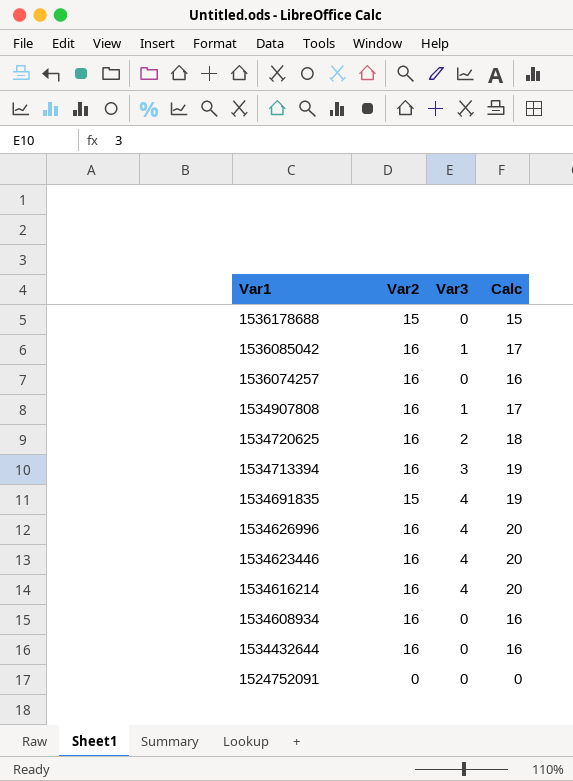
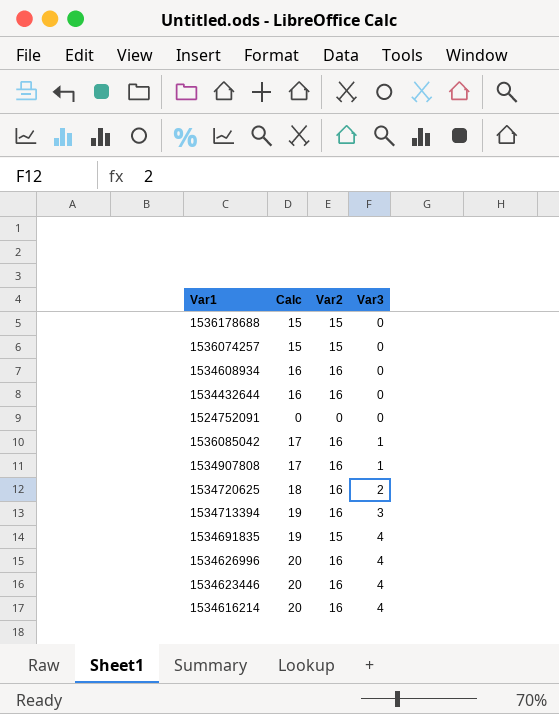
row order: Var1 descending -> Var3 ascending
column Calc | position: 4 -> 2
1536074257 | Calc: 16 -> 15
1536074257 | Var2: 16 -> 15

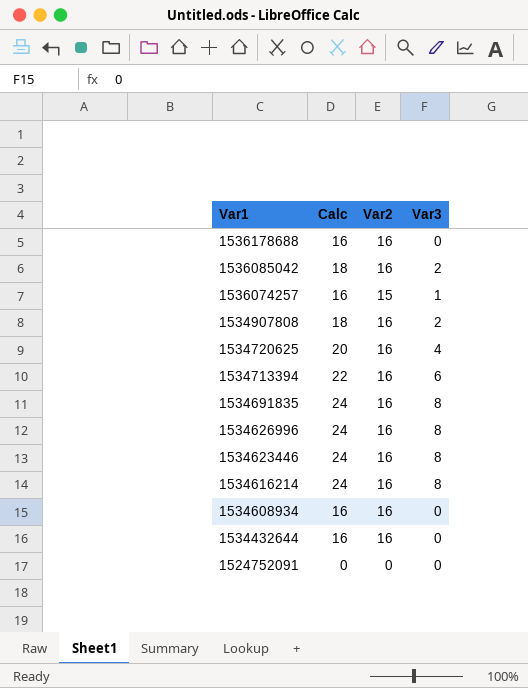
row order: Var3 ascending -> Var1 descending
1536178688 | Calc: 15 -> 16
1536178688 | Var2: 15 -> 16
1536085042 | Calc: 17 -> 18
1536085042 | Var3: 1 -> 2
1536074257 | Calc: 15 -> 16
1536074257 | Var3: 0 -> 1
1534907808 | Calc: 17 -> 18
1534907808 | Var3: 1 -> 2
1534720625 | Calc: 18 -> 20
1534720625 | Var3: 2 -> 4
1534713394 | Calc: 19 -> 22
1534713394 | Var3: 3 -> 6
1534691835 | Calc: 19 -> 24
1534691835 | Var2: 15 -> 16
1534691835 | Var3: 4 -> 8
1534626996 | Calc: 20 -> 24
1534626996 | Var3: 4 -> 8
1534623446 | Calc: 20 -> 24
1534623446 | Var3: 4 -> 8
1534616214 | Calc: 20 -> 24
1534616214 | Var3: 4 -> 8

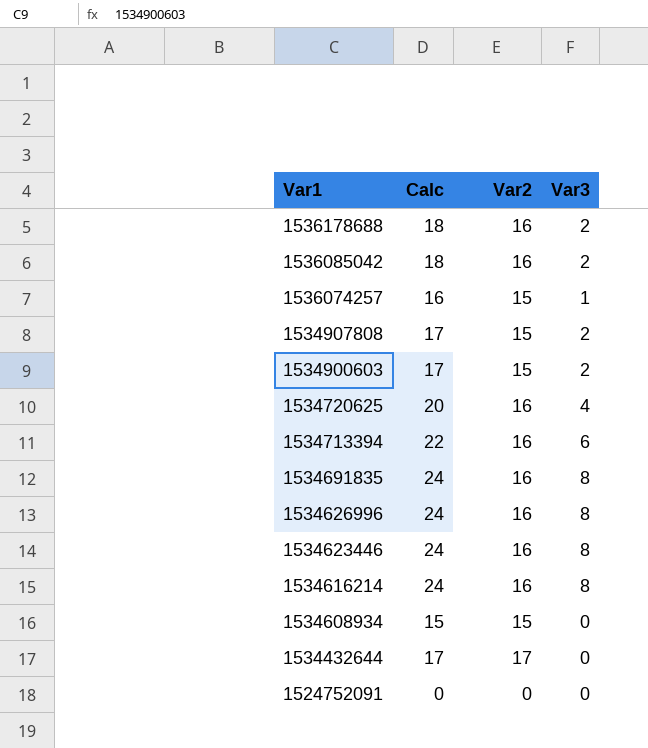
1536178688 | Calc: 16 -> 18
1536178688 | Var3: 0 -> 2
1534907808 | Calc: 18 -> 17
1534907808 | Var2: 16 -> 15
row 1534900603: none -> 17 | 15 | 2
1534608934 | Calc: 16 -> 15
1534608934 | Var2: 16 -> 15
1534432644 | Calc: 16 -> 17
1534432644 | Var2: 16 -> 17

